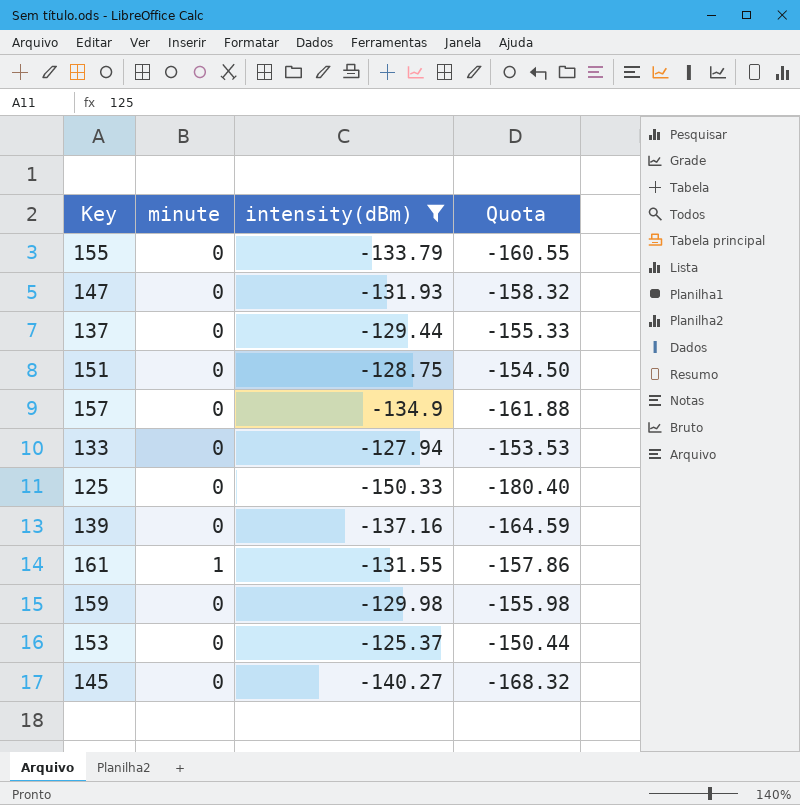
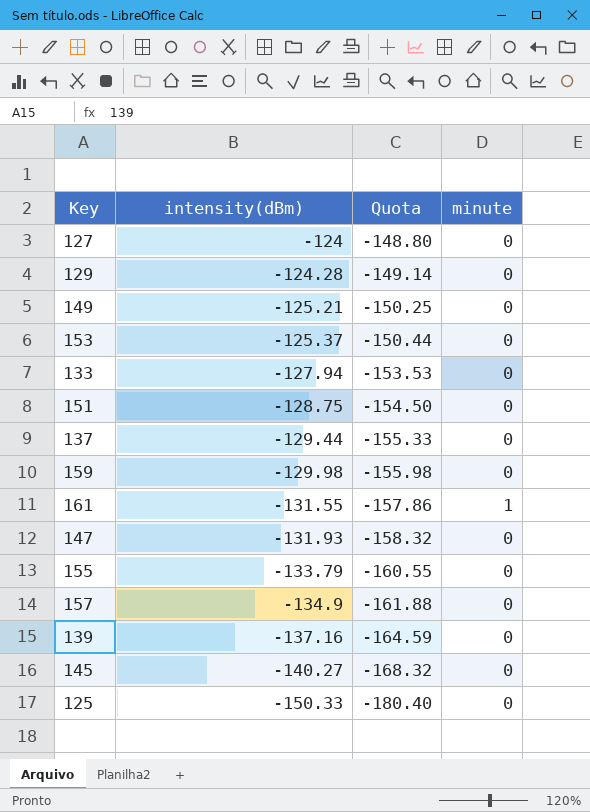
filter: intensity(dBm) <= -125.37 -> none
row order: none -> intensity(dBm) descending
column minute | position: 2 -> 4

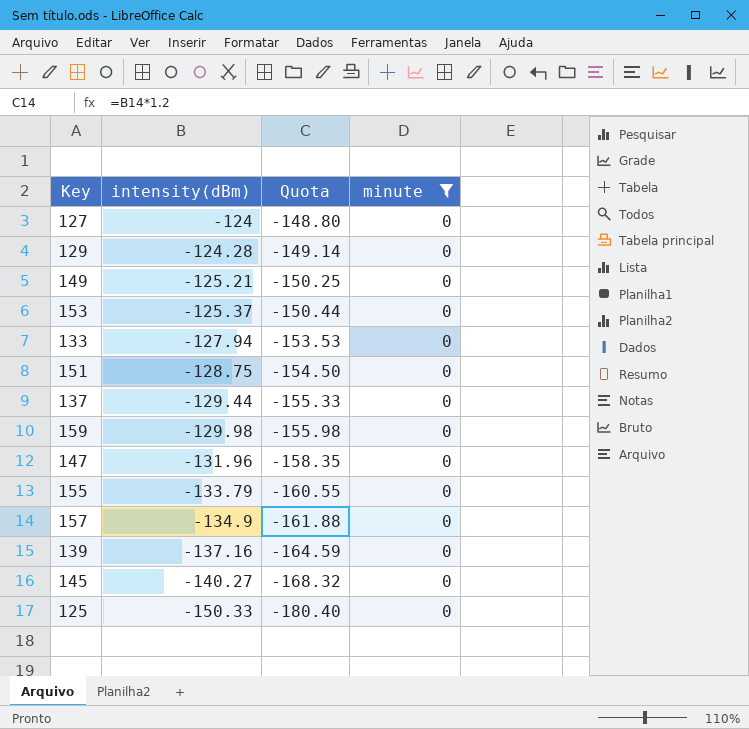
filter: none -> minute = 0
147 | intensity(dBm): -131.93 -> -131.96
147 | Quota: -158.32 -> -158.35

